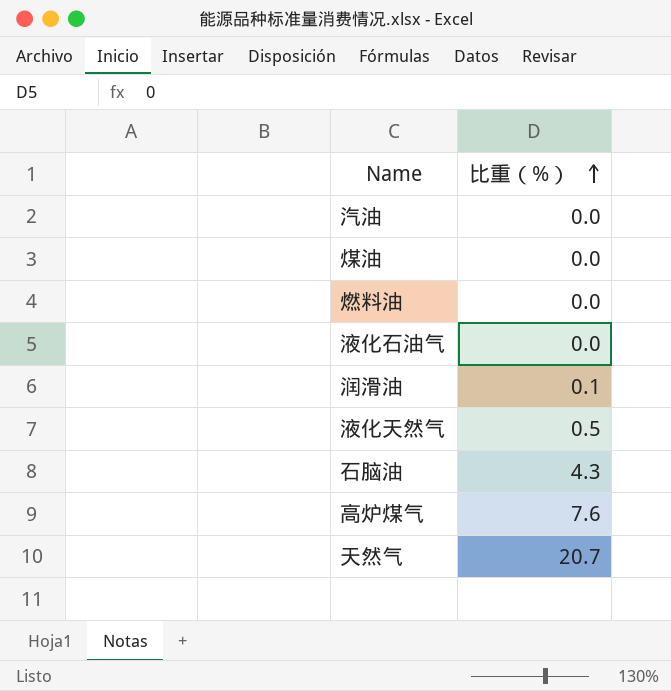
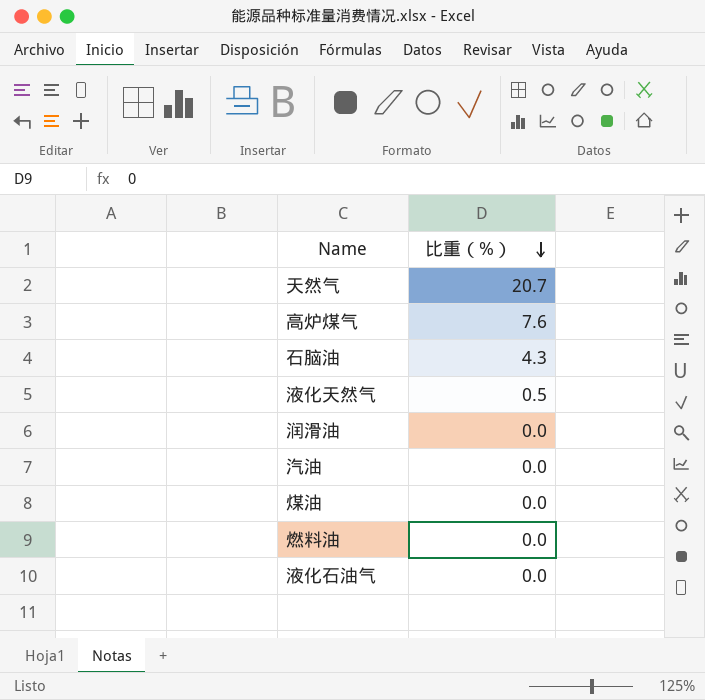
row order: 比重（%） ascending -> 比重（%） descending
润滑油 | 比重（%）: 0.1 -> 0.0

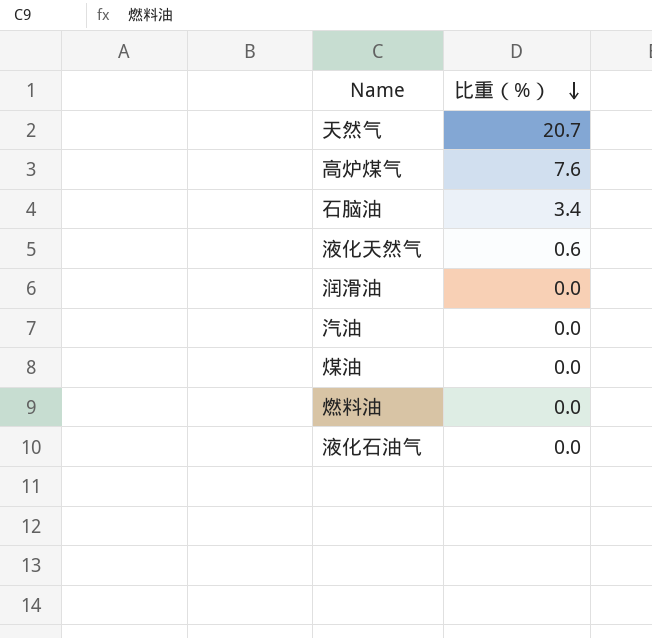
石脑油 | 比重（%）: 4.3 -> 3.4
液化天然气 | 比重（%）: 0.5 -> 0.6

